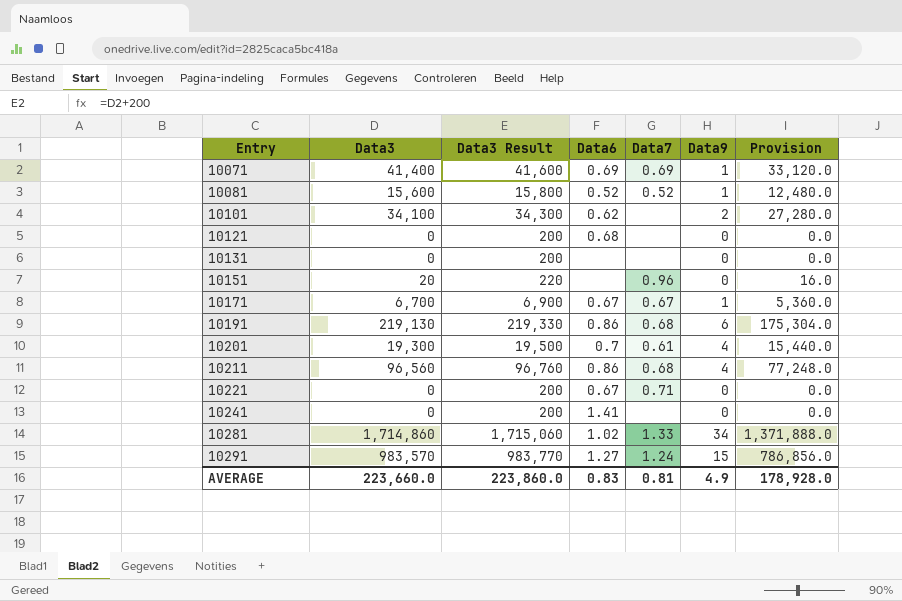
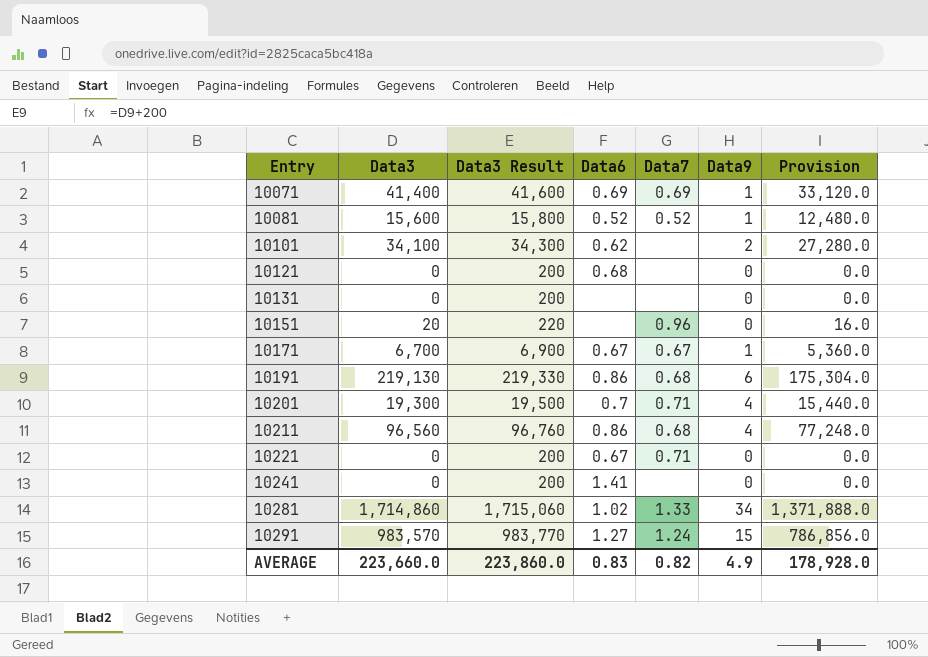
10201 | Data7: 0.61 -> 0.71
AVERAGE | Data7: 0.81 -> 0.82

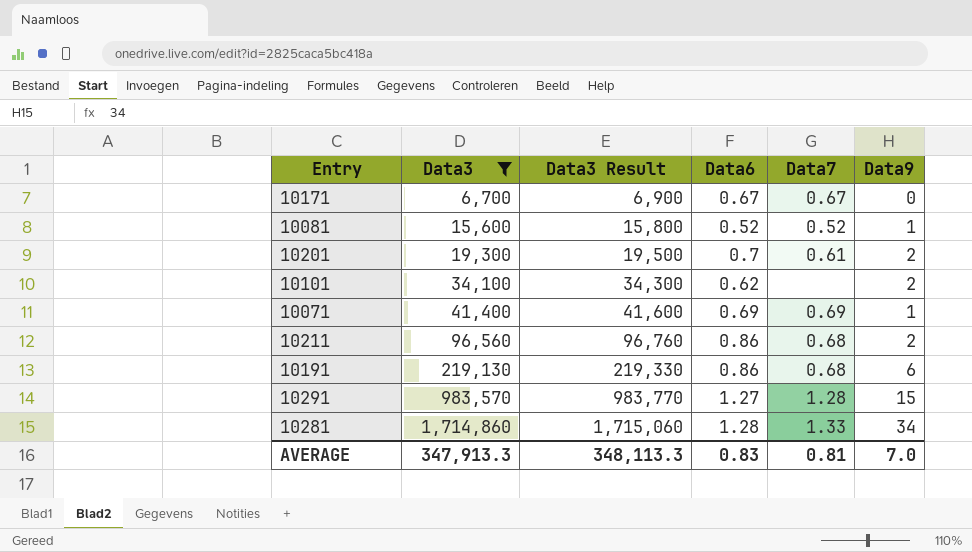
filter: none -> Data3 >= 6,700
row order: Entry ascending -> Data3 ascending
column Provision | formula: [Data3] * 0.8 -> none
10171 | Data9: 1 -> 0
10201 | Data7: 0.71 -> 0.61
10201 | Data9: 4 -> 2
10211 | Data9: 4 -> 2
10291 | Data7: 1.24 -> 1.28
10281 | Data6: 1.02 -> 1.28
AVERAGE | Data3: 223,660.0 -> 347,913.3
AVERAGE | Data3 Result: 223,860.0 -> 348,113.3
AVERAGE | Data7: 0.82 -> 0.81
AVERAGE | Data9: 4.9 -> 7.0

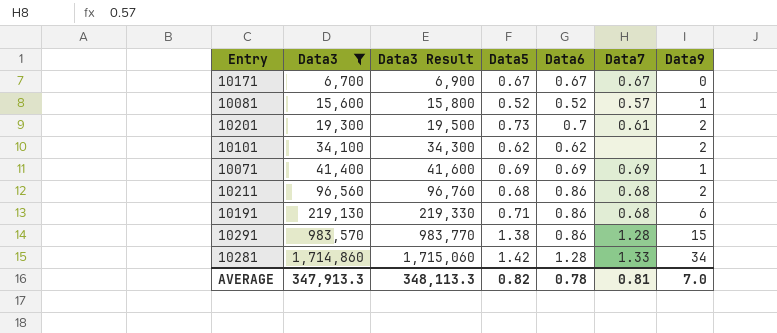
column Data5 | position: none -> 4
10081 | Data7: 0.52 -> 0.57
10291 | Data6: 1.27 -> 0.86
AVERAGE | Data6: 0.83 -> 0.78

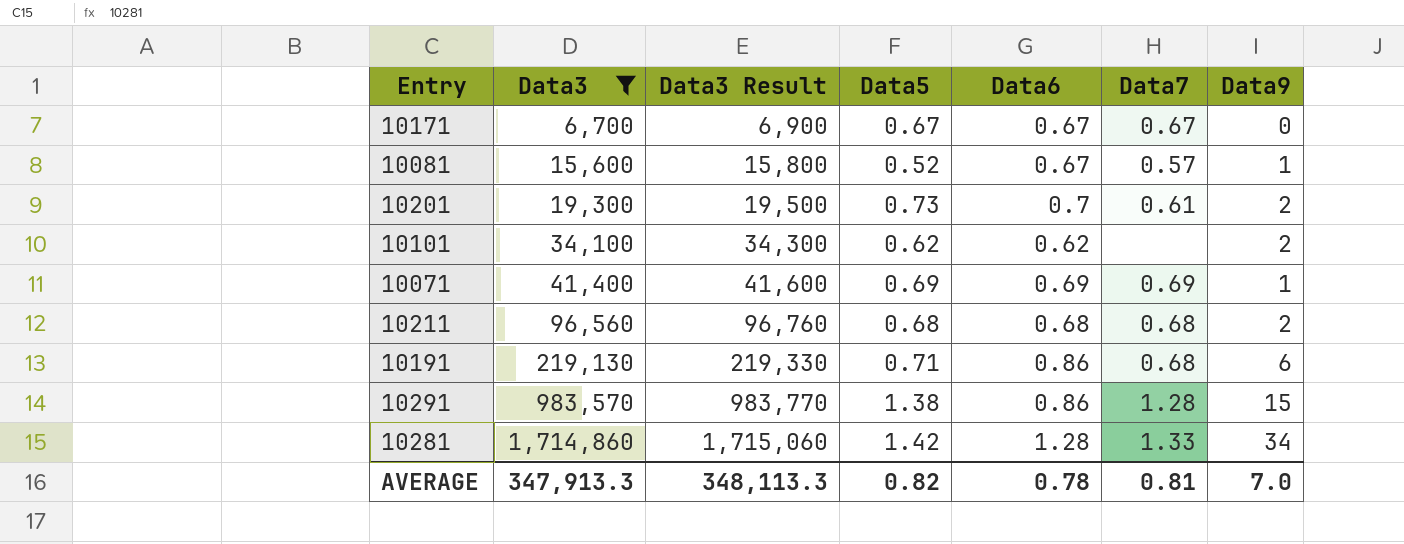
10081 | Data6: 0.52 -> 0.67
10211 | Data6: 0.86 -> 0.68

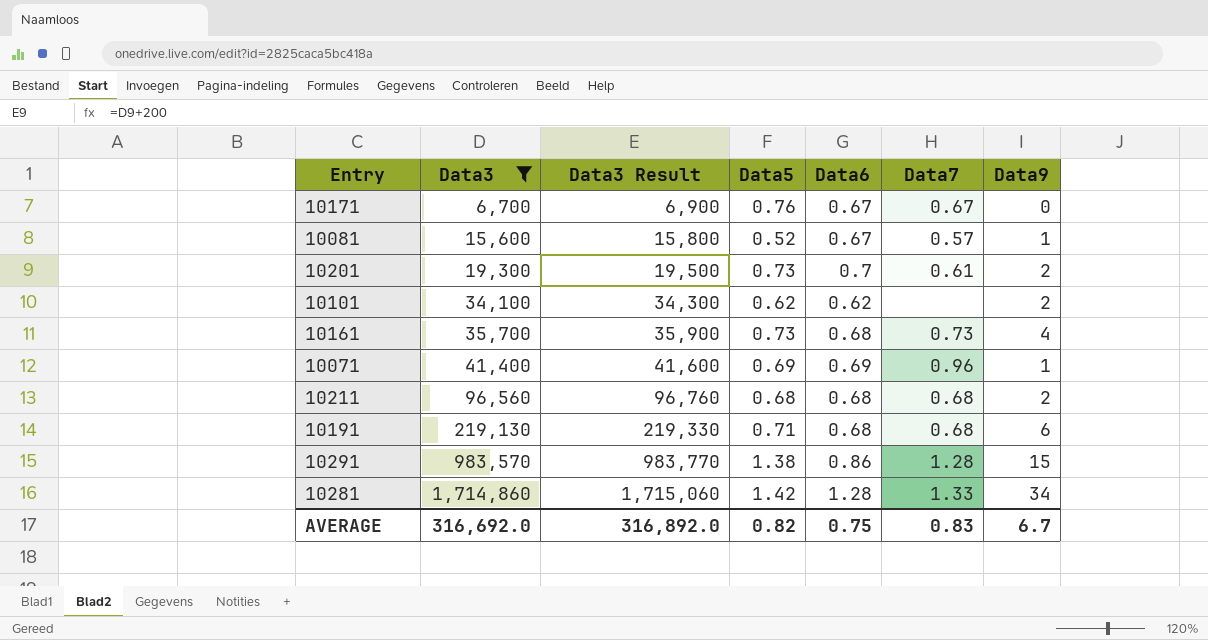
10171 | Data5: 0.67 -> 0.76
row 10161: none -> 35,700 | 35,900 | 0.73 | 0.68 | 0.73 | 4
10071 | Data7: 0.69 -> 0.96
10191 | Data6: 0.86 -> 0.68
AVERAGE | Data3: 347,913.3 -> 316,692.0
AVERAGE | Data3 Result: 348,113.3 -> 316,892.0
AVERAGE | Data6: 0.78 -> 0.75
AVERAGE | Data7: 0.81 -> 0.83
AVERAGE | Data9: 7.0 -> 6.7

